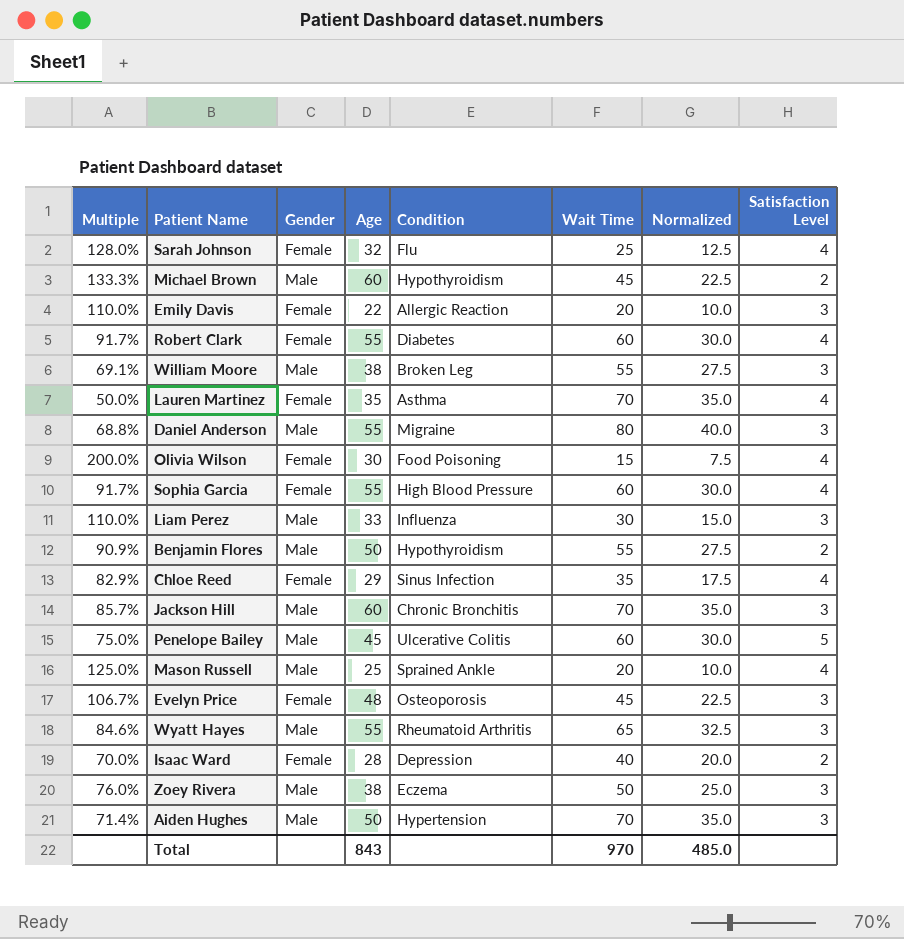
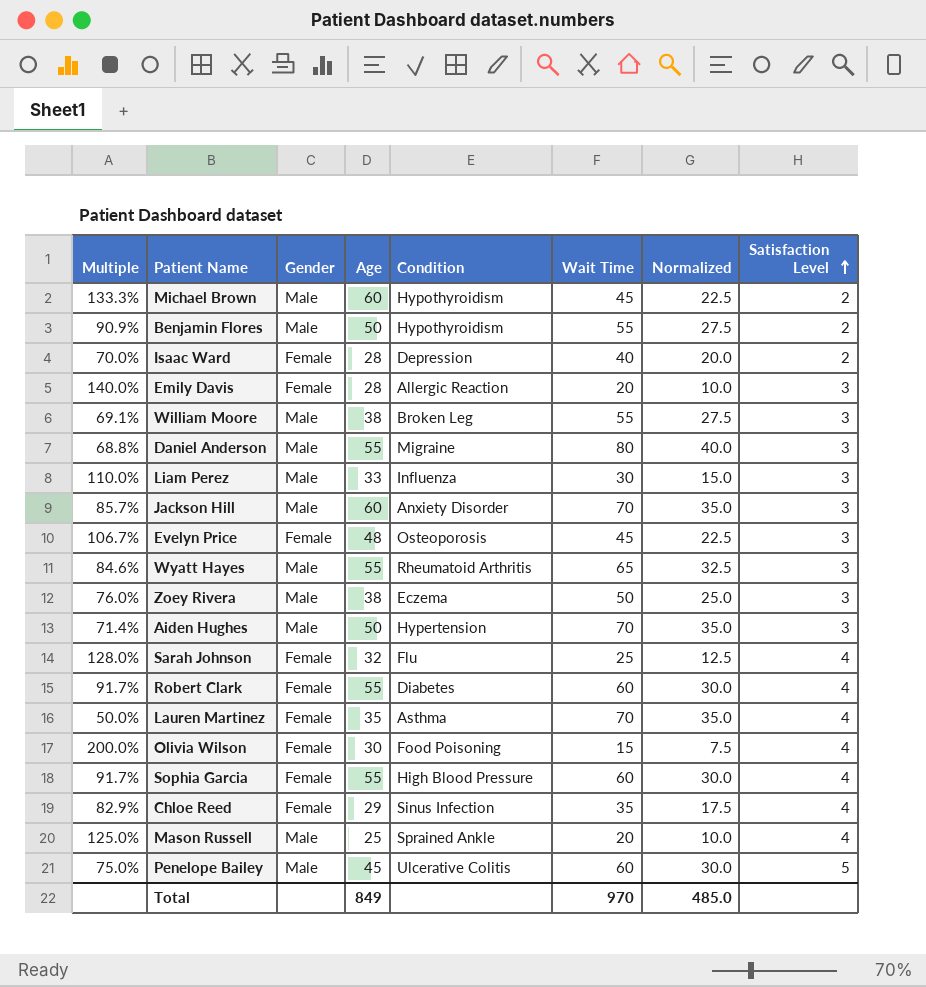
row order: none -> Satisfaction Level ascending
Emily Davis | Multiple: 110.0% -> 140.0%
Emily Davis | Age: 22 -> 28
Jackson Hill | Condition: Chronic Bronchitis -> Anxiety Disorder
Total | Age: 843 -> 849

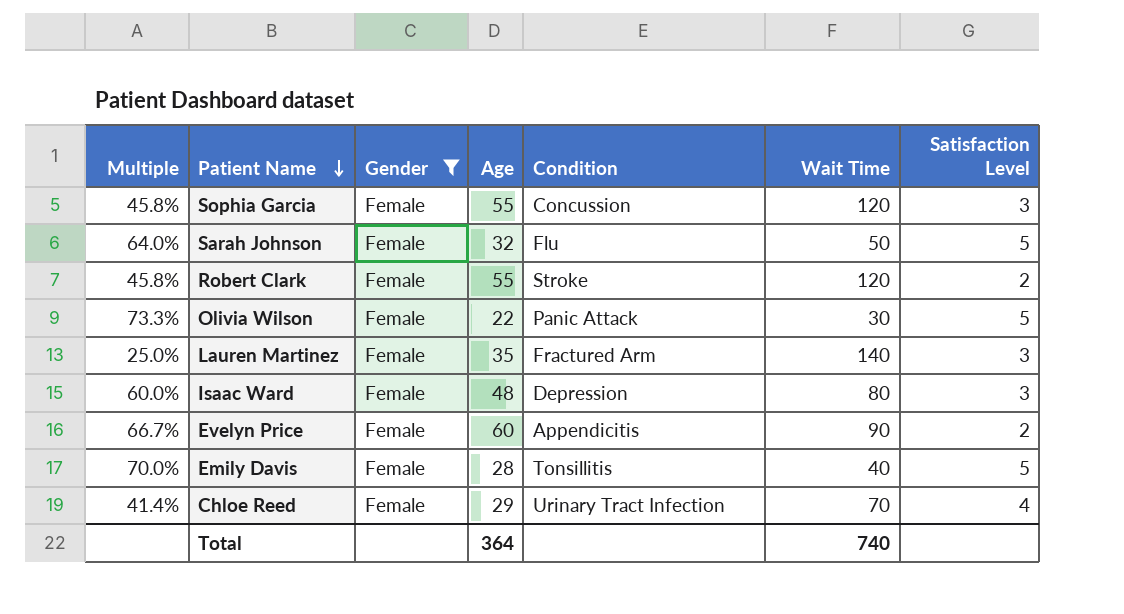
filter: none -> Gender = Female
row order: Satisfaction Level ascending -> Patient Name descending
column Normalized | formula: [Wait Time] * 0.5 -> none
Sophia Garcia | Multiple: 91.7% -> 45.8%
Sophia Garcia | Condition: High Blood Pressure -> Concussion
Sophia Garcia | Wait Time: 60 -> 120
Sophia Garcia | Satisfaction Level: 4 -> 3
Sarah Johnson | Multiple: 128.0% -> 64.0%
Sarah Johnson | Wait Time: 25 -> 50
Sarah Johnson | Satisfaction Level: 4 -> 5
Robert Clark | Multiple: 91.7% -> 45.8%
Robert Clark | Condition: Diabetes -> Stroke
Robert Clark | Wait Time: 60 -> 120
Robert Clark | Satisfaction Level: 4 -> 2
Olivia Wilson | Multiple: 200.0% -> 73.3%
Olivia Wilson | Age: 30 -> 22
Olivia Wilson | Condition: Food Poisoning -> Panic Attack
Olivia Wilson | Wait Time: 15 -> 30
Olivia Wilson | Satisfaction Level: 4 -> 5
Lauren Martinez | Multiple: 50.0% -> 25.0%
Lauren Martinez | Condition: Asthma -> Fractured Arm
Lauren Martinez | Wait Time: 70 -> 140
Lauren Martinez | Satisfaction Level: 4 -> 3
Isaac Ward | Multiple: 70.0% -> 60.0%
Isaac Ward | Age: 28 -> 48
Isaac Ward | Wait Time: 40 -> 80
Isaac Ward | Satisfaction Level: 2 -> 3
Evelyn Price | Multiple: 106.7% -> 66.7%
Evelyn Price | Age: 48 -> 60
Evelyn Price | Condition: Osteoporosis -> Appendicitis
Evelyn Price | Wait Time: 45 -> 90
Evelyn Price | Satisfaction Level: 3 -> 2
Emily Davis | Multiple: 140.0% -> 70.0%
Emily Davis | Condition: Allergic Reaction -> Tonsillitis
Emily Davis | Wait Time: 20 -> 40
Emily Davis | Satisfaction Level: 3 -> 5
Chloe Reed | Multiple: 82.9% -> 41.4%
Chloe Reed | Condition: Sinus Infection -> Urinary Tract Infection
Chloe Reed | Wait Time: 35 -> 70
Total | Age: 849 -> 364
Total | Wait Time: 970 -> 740

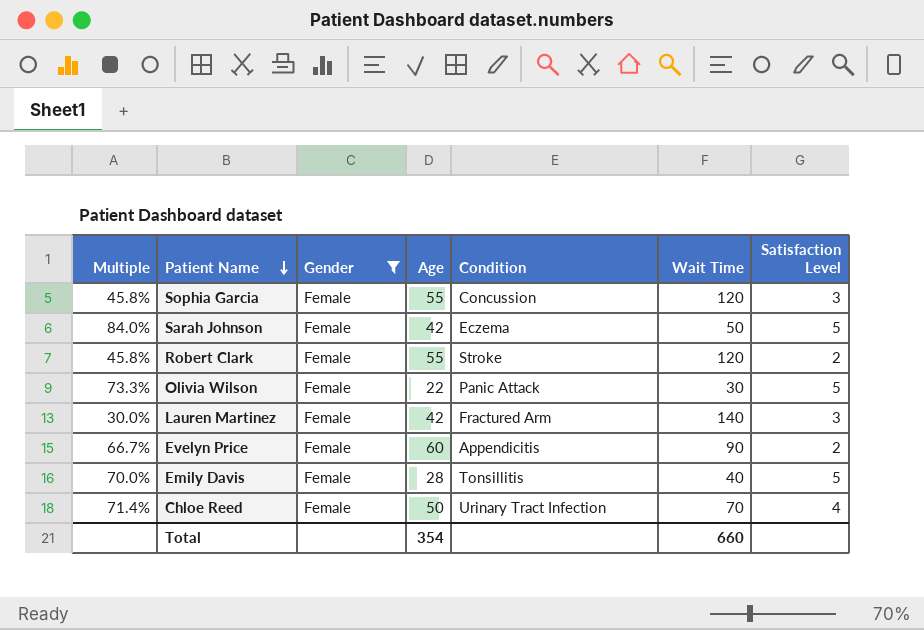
row Isaac Ward: 60.0% | Female | 48 | Depression | 80 | 3 -> none
Sarah Johnson | Multiple: 64.0% -> 84.0%
Sarah Johnson | Age: 32 -> 42
Sarah Johnson | Condition: Flu -> Eczema
Lauren Martinez | Multiple: 25.0% -> 30.0%
Lauren Martinez | Age: 35 -> 42
Chloe Reed | Multiple: 41.4% -> 71.4%
Chloe Reed | Age: 29 -> 50
Total | Age: 364 -> 354
Total | Wait Time: 740 -> 660

